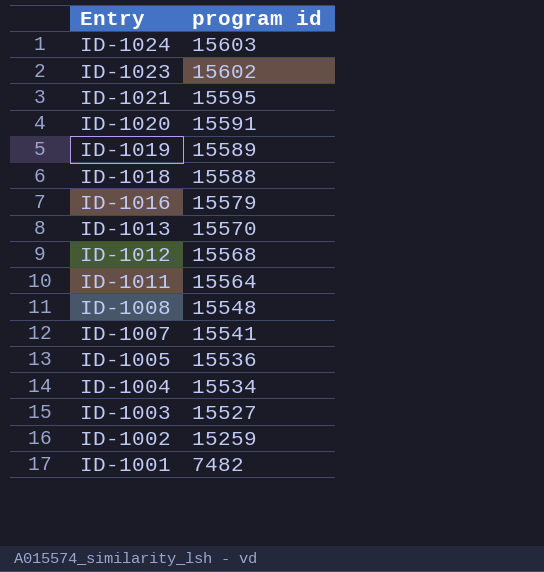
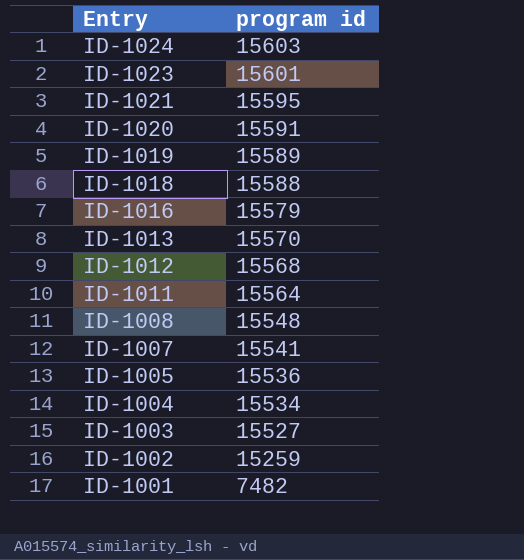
ID-1023 | program id: 15602 -> 15601

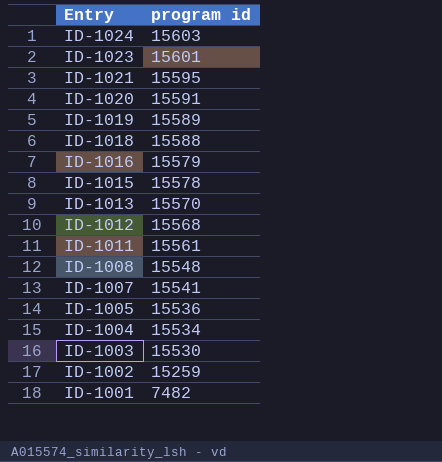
row ID-1015: none -> 15578
ID-1011 | program id: 15564 -> 15561
ID-1003 | program id: 15527 -> 15530

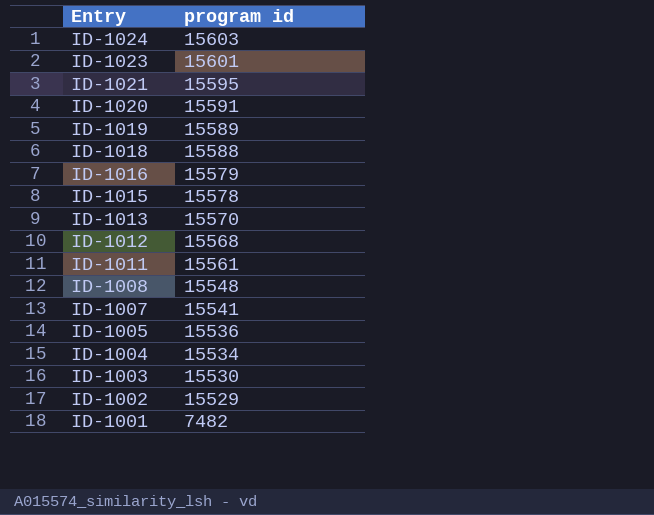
ID-1002 | program id: 15259 -> 15529

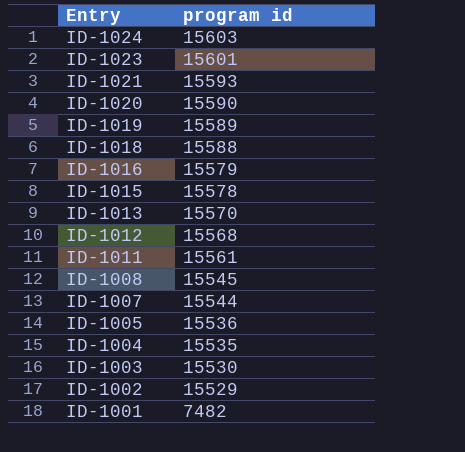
ID-1021 | program id: 15595 -> 15593
ID-1020 | program id: 15591 -> 15590
ID-1008 | program id: 15548 -> 15545
ID-1007 | program id: 15541 -> 15544
ID-1004 | program id: 15534 -> 15535

